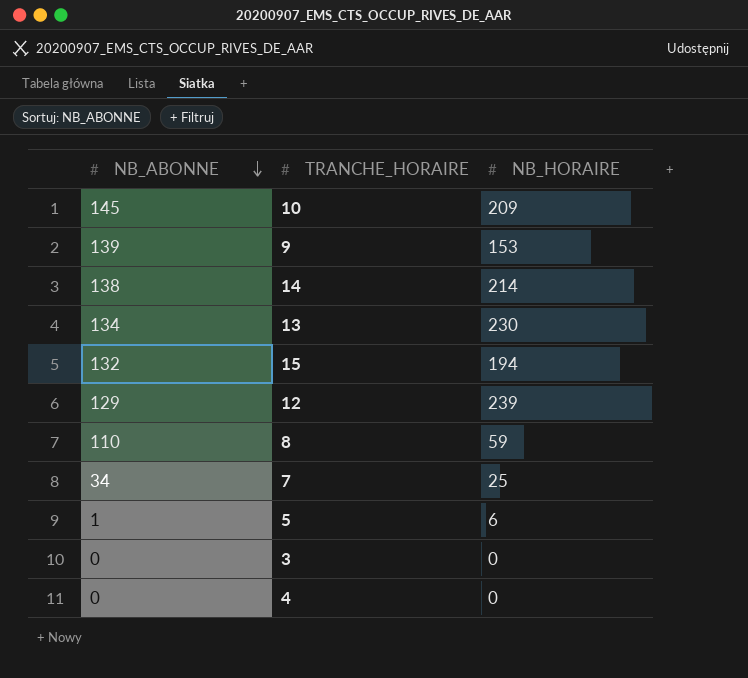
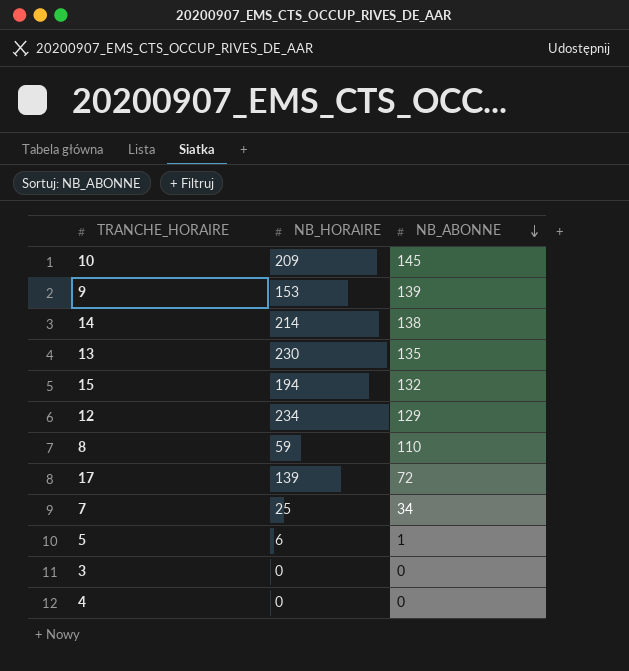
column NB_ABONNE | position: 1 -> 3
13 | NB_ABONNE: 134 -> 135
12 | NB_HORAIRE: 239 -> 234
row 17: none -> 139 | 72

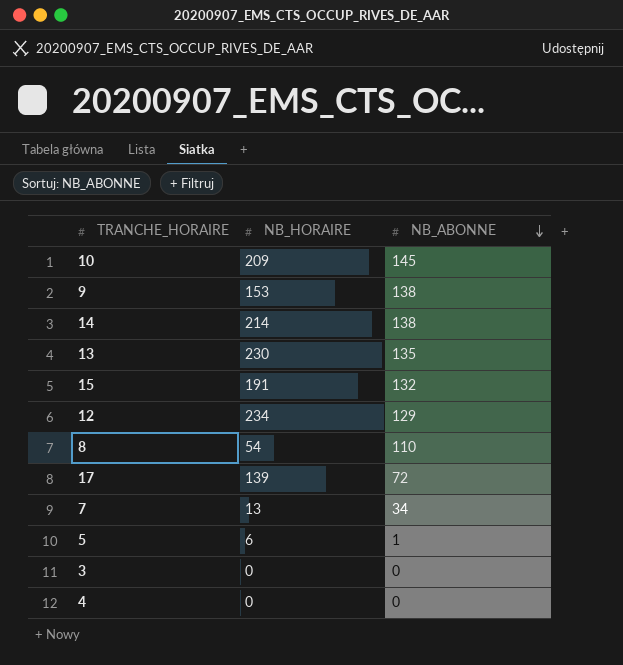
9 | NB_ABONNE: 139 -> 138
15 | NB_HORAIRE: 194 -> 191
8 | NB_HORAIRE: 59 -> 54
7 | NB_HORAIRE: 25 -> 13

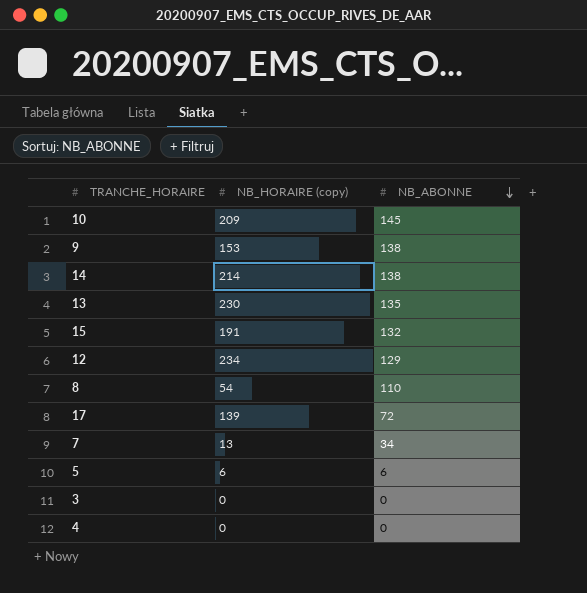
column name: NB_HORAIRE -> NB_HORAIRE (copy)
5 | NB_ABONNE: 1 -> 6

